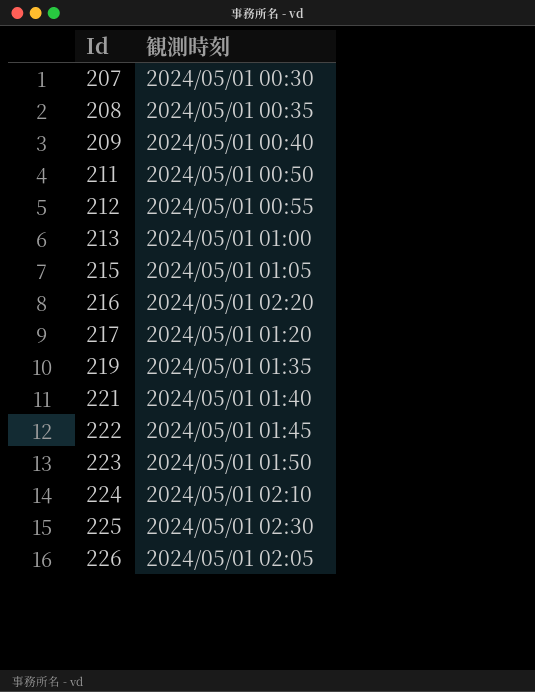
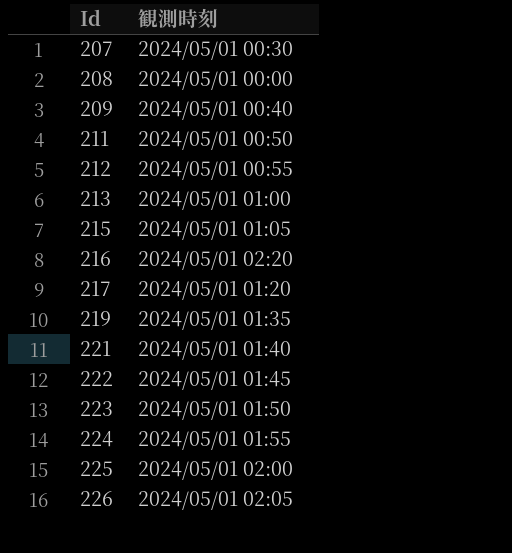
208 | 観測時刻: 2024/05/01 00:35 -> 2024/05/01 00:00
224 | 観測時刻: 2024/05/01 02:10 -> 2024/05/01 01:55
225 | 観測時刻: 2024/05/01 02:30 -> 2024/05/01 02:00

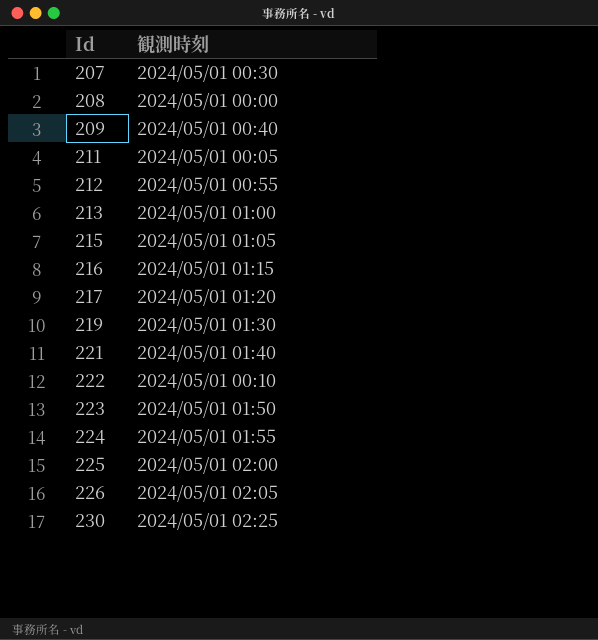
211 | 観測時刻: 2024/05/01 00:50 -> 2024/05/01 00:05
216 | 観測時刻: 2024/05/01 02:20 -> 2024/05/01 01:15
219 | 観測時刻: 2024/05/01 01:35 -> 2024/05/01 01:30
222 | 観測時刻: 2024/05/01 01:45 -> 2024/05/01 00:10
row 230: none -> 2024/05/01 02:25

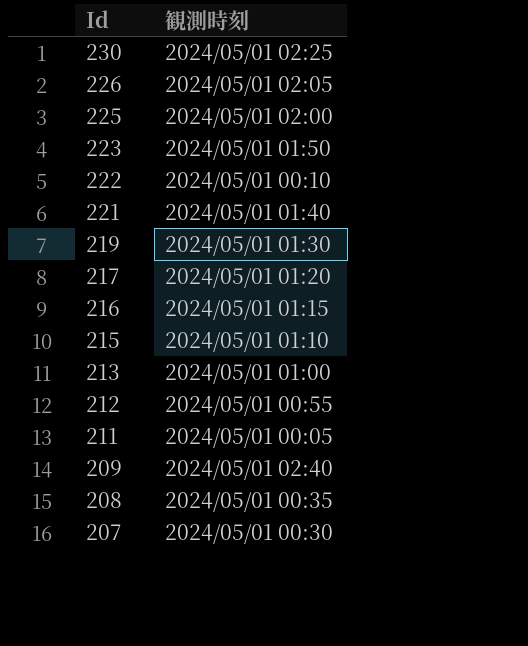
row order: Id ascending -> Id descending
row 224: 2024/05/01 01:55 -> none
215 | 観測時刻: 2024/05/01 01:05 -> 2024/05/01 01:10
209 | 観測時刻: 2024/05/01 00:40 -> 2024/05/01 02:40
208 | 観測時刻: 2024/05/01 00:00 -> 2024/05/01 00:35

